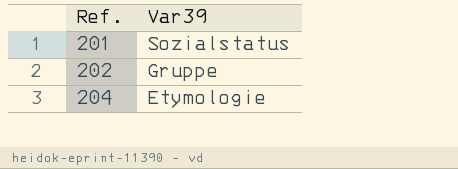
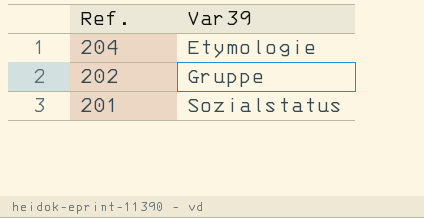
row order: Ref. ascending -> Ref. descending

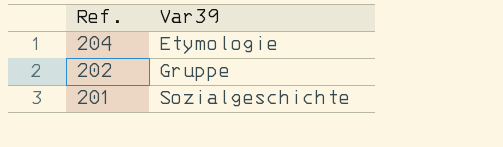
201 | Var39: Sozialstatus -> Sozialgeschichte

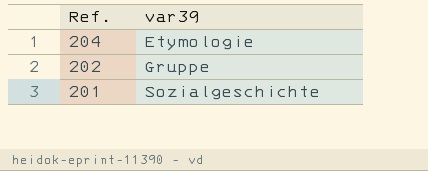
column name: Var39 -> var39

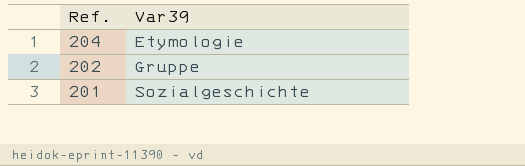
column name: var39 -> Var39

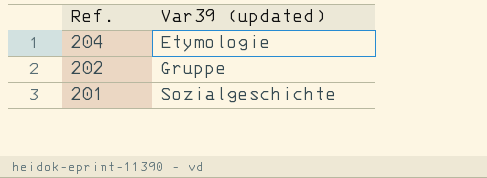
column name: Var39 -> Var39 (updated)

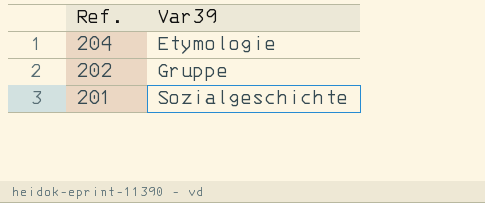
column name: Var39 (updated) -> Var39

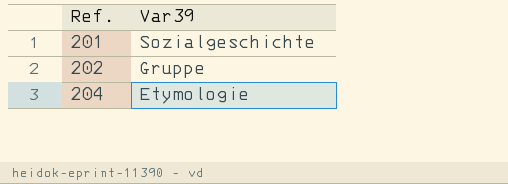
row order: Ref. descending -> Ref. ascending

